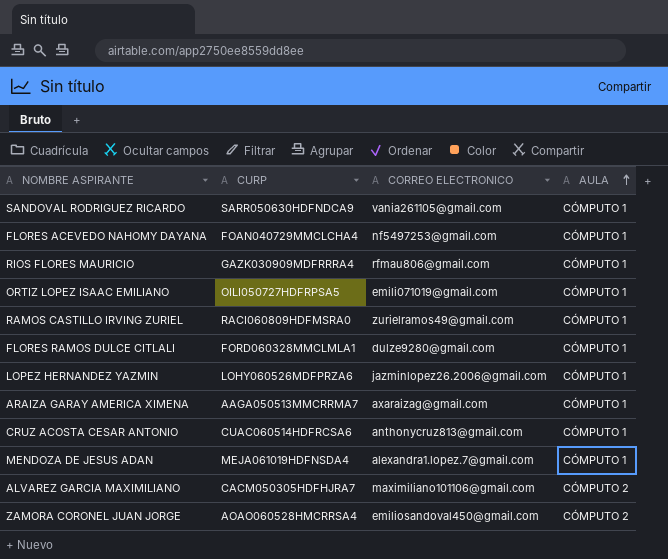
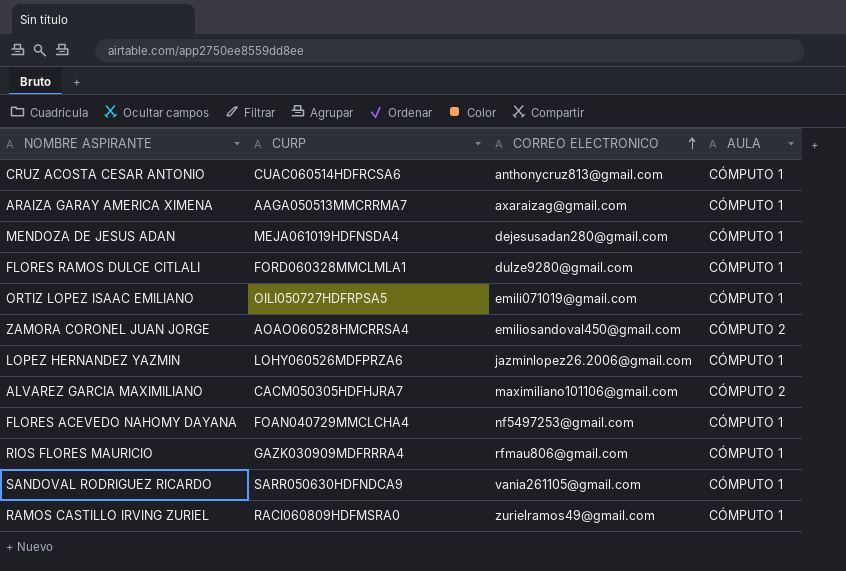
row order: AULA ascending -> CORREO ELECTRONICO ascending
MENDOZA DE JESUS ADAN | CORREO ELECTRONICO: alexandra1.lopez.7@gmail.com -> dejesusadan280@gmail.com

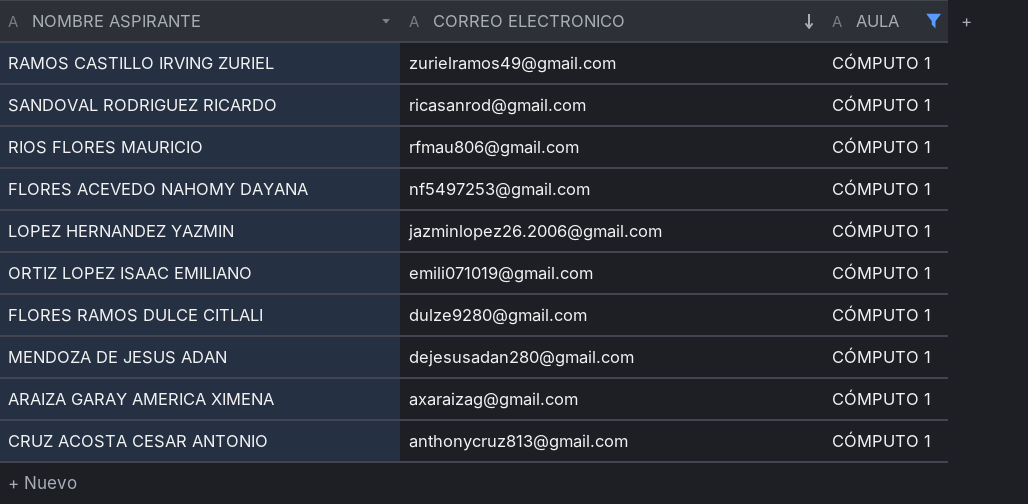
filter: none -> AULA = CÓMPUTO 1
row order: CORREO ELECTRONICO ascending -> CORREO ELECTRONICO descending
column CURP | position: 2 -> none
SANDOVAL RODRIGUEZ RICARDO | CORREO ELECTRONICO: vania261105@gmail.com -> ricasanrod@gmail.com

